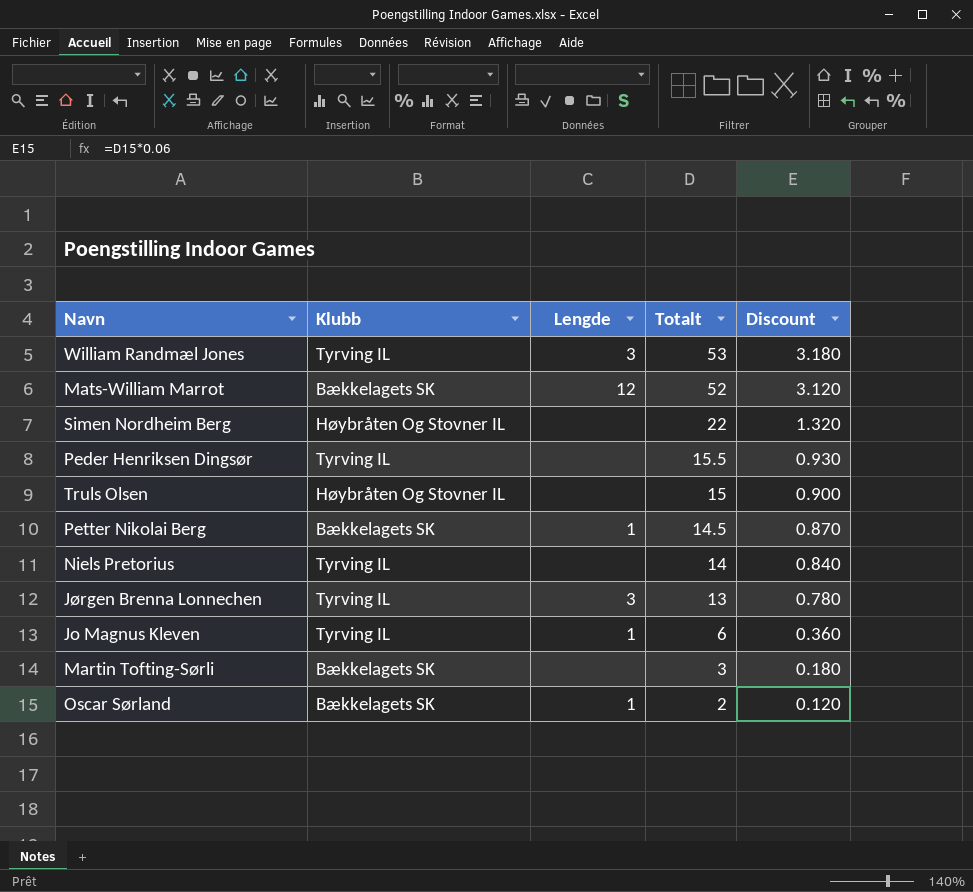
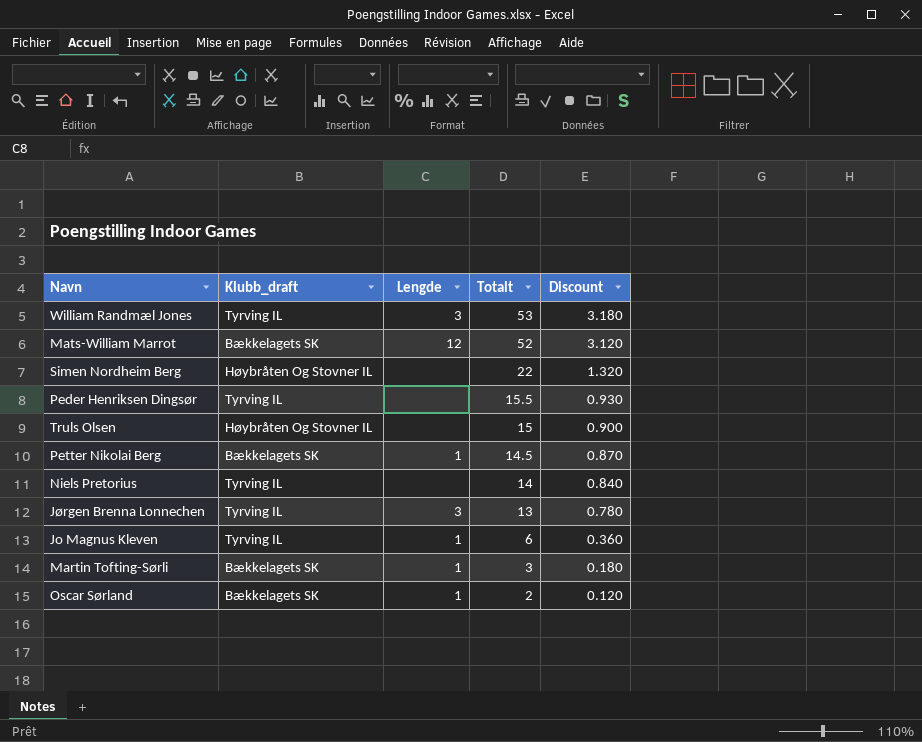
column name: Klubb -> Klubb_draft
Martin Tofting-Sørli | Lengde: none -> 1

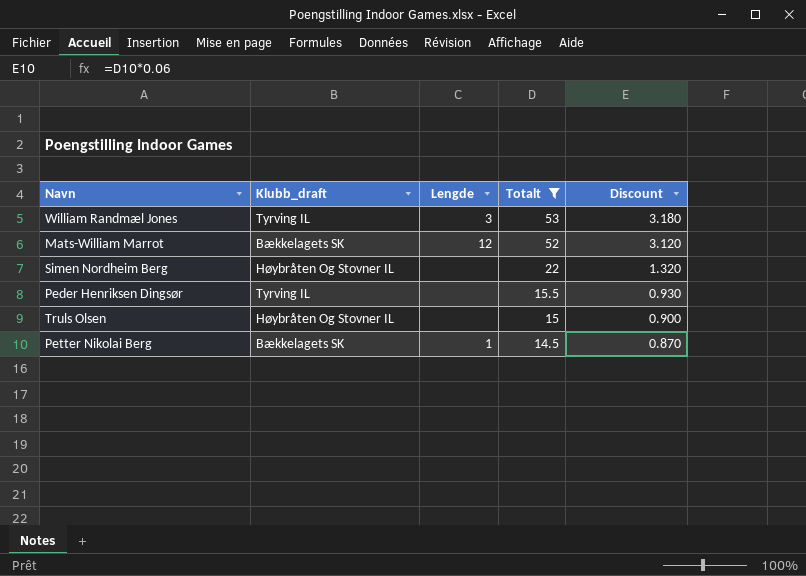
filter: none -> Totalt >= 14.5

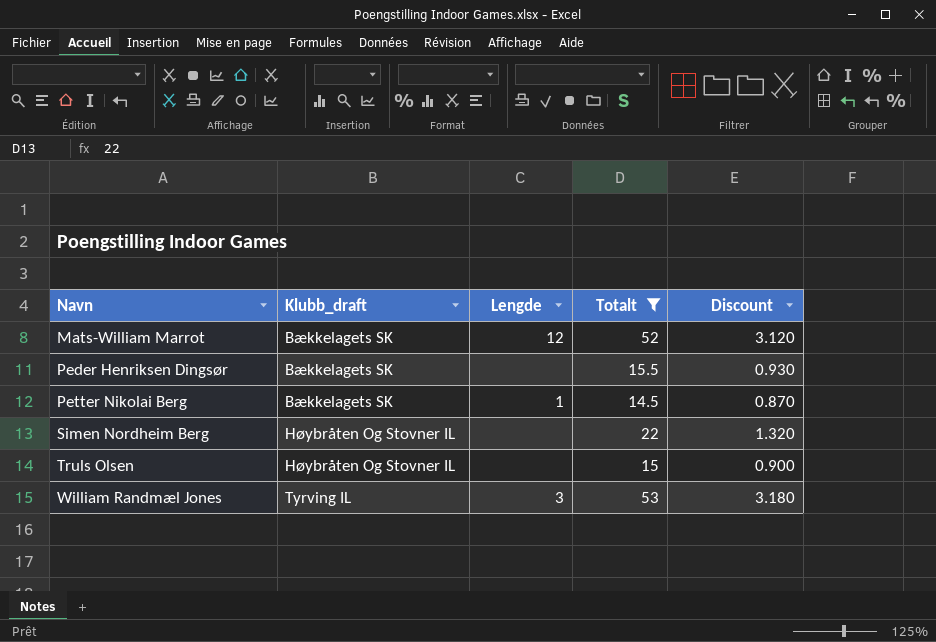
row order: Totalt descending -> Navn ascending
Peder Henriksen Dingsør | Klubb_draft: Tyrving IL -> Bækkelagets SK

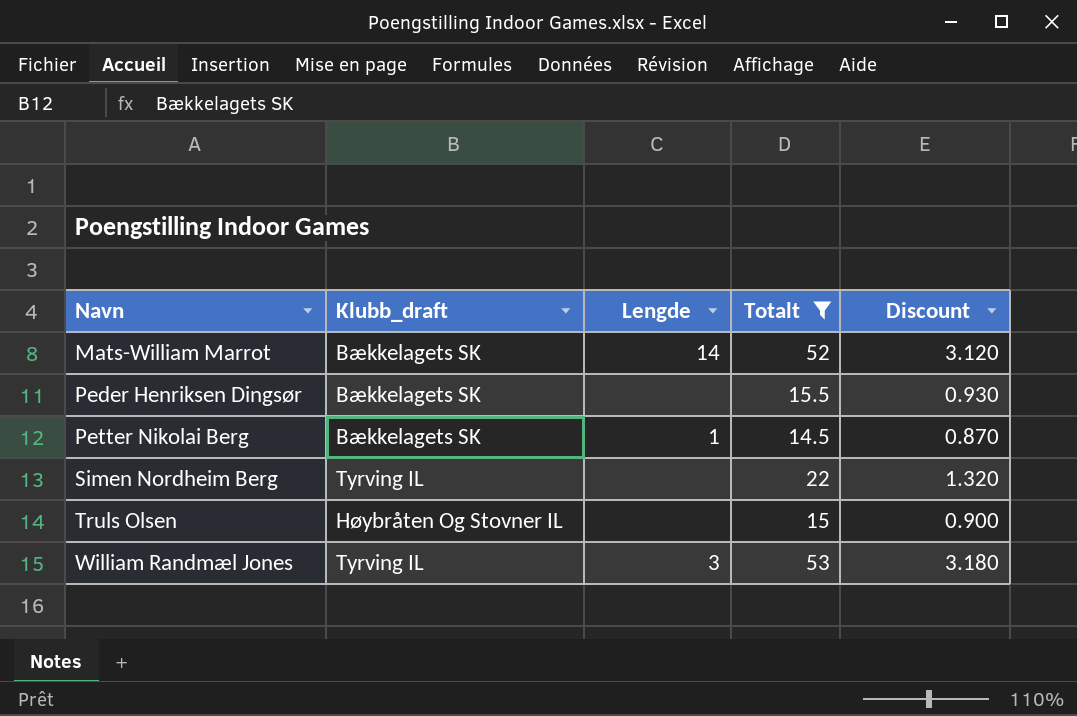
Mats-William Marrot | Lengde: 12 -> 14
Simen Nordheim Berg | Klubb_draft: Høybråten Og Stovner IL -> Tyrving IL

